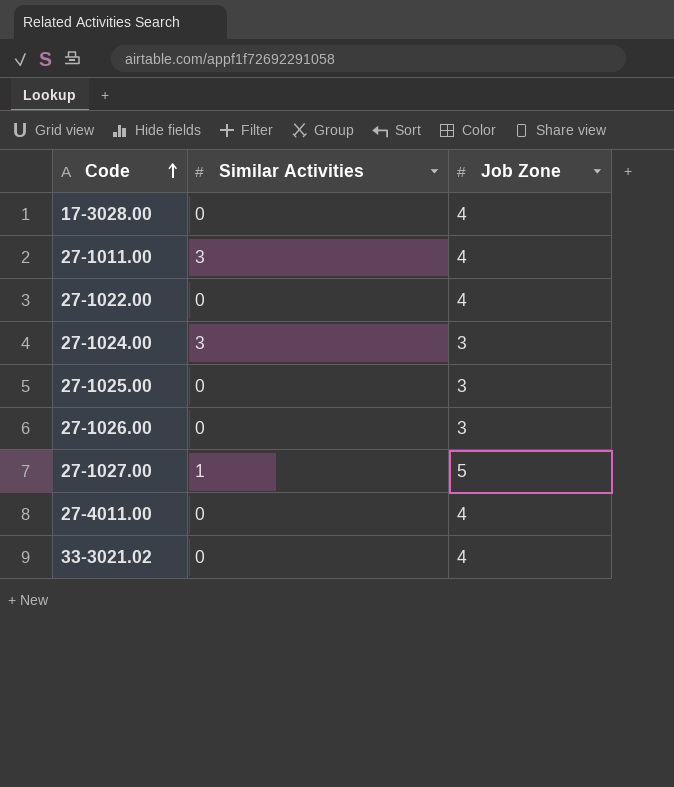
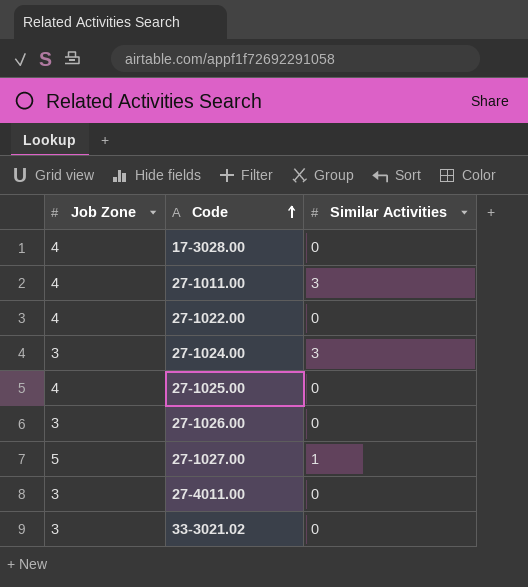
column Job Zone | position: 3 -> 1
27-1025.00 | Job Zone: 3 -> 4
27-4011.00 | Job Zone: 4 -> 3
33-3021.02 | Job Zone: 4 -> 3

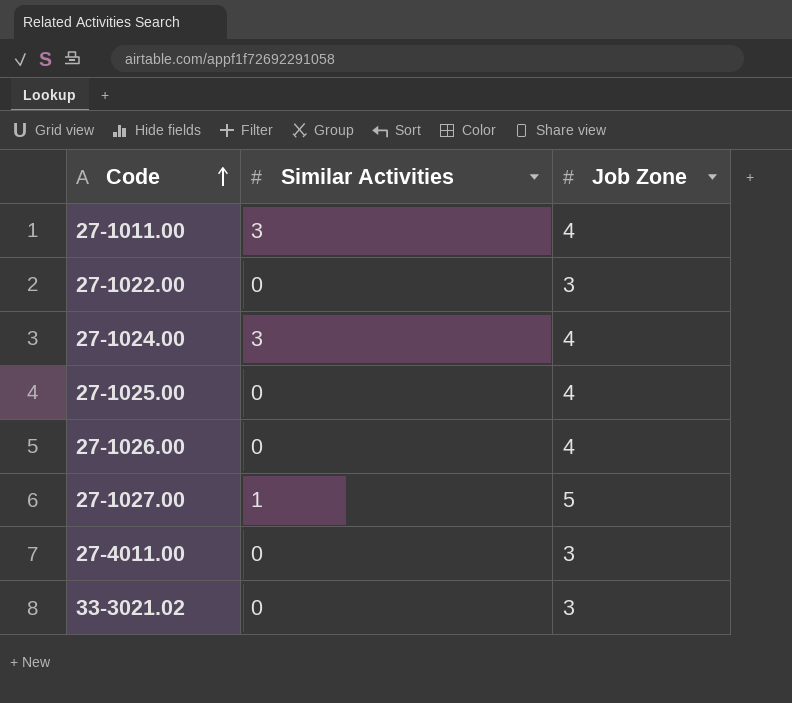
column Job Zone | position: 1 -> 3
row 17-3028.00: 4 | 0 -> none
27-1022.00 | Job Zone: 4 -> 3
27-1024.00 | Job Zone: 3 -> 4
27-1026.00 | Job Zone: 3 -> 4

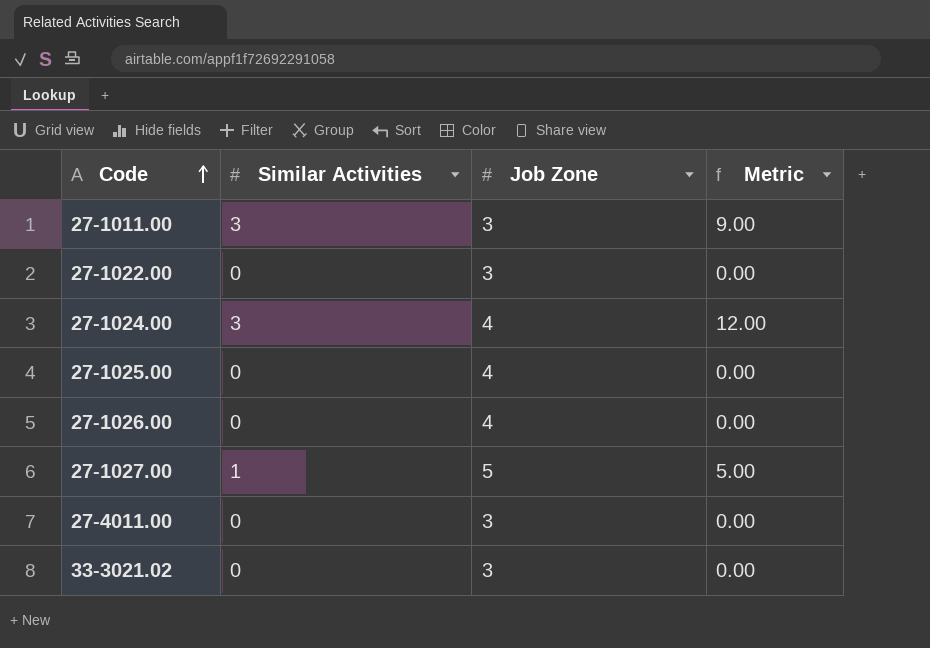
column Metric | formula: none -> [Similar Activities] * [Job Zone]
27-1011.00 | Job Zone: 4 -> 3

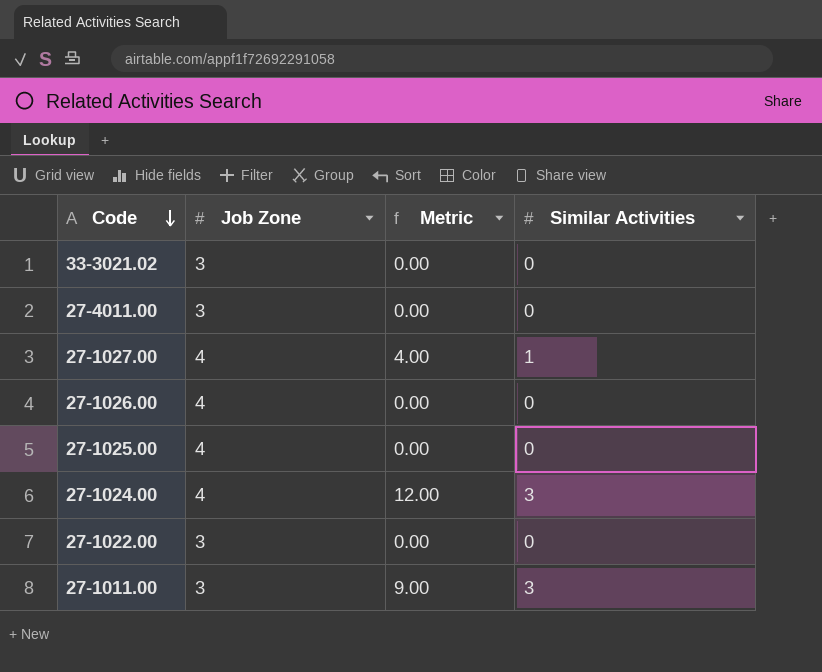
row order: Code ascending -> Code descending
column Similar Activities | position: 2 -> 4
27-1027.00 | Job Zone: 5 -> 4
27-1027.00 | Metric: 5.00 -> 4.00

